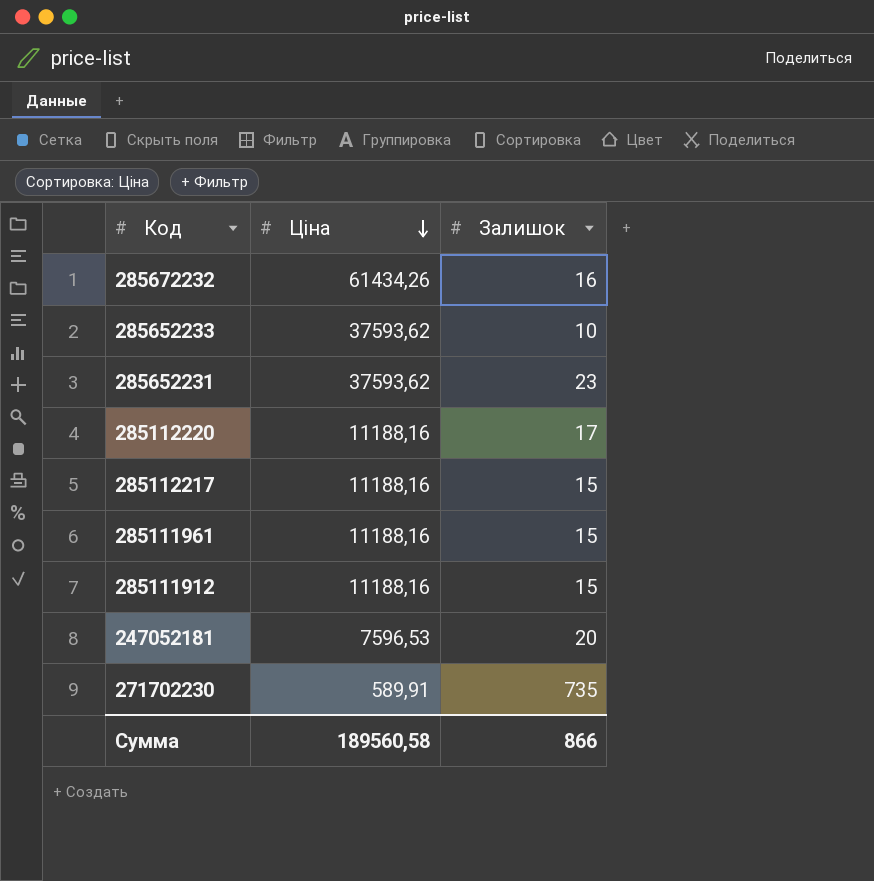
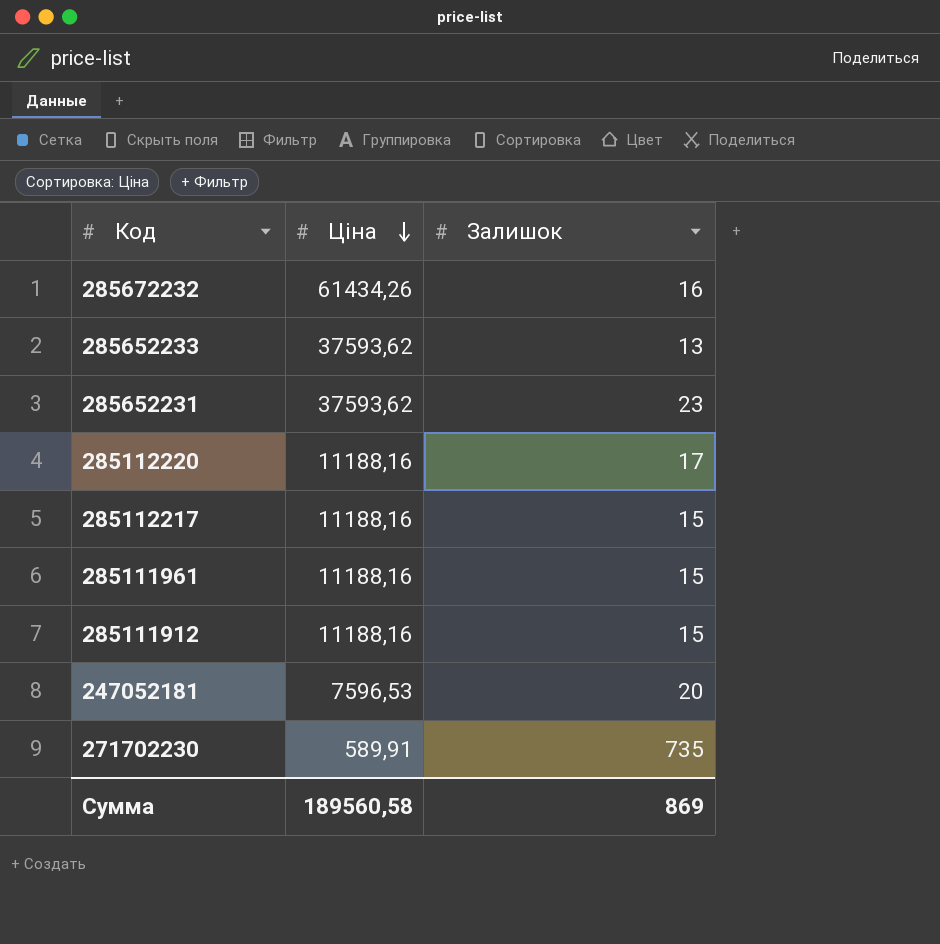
285652233 | Залишок: 10 -> 13
Сумма | Залишок: 866 -> 869

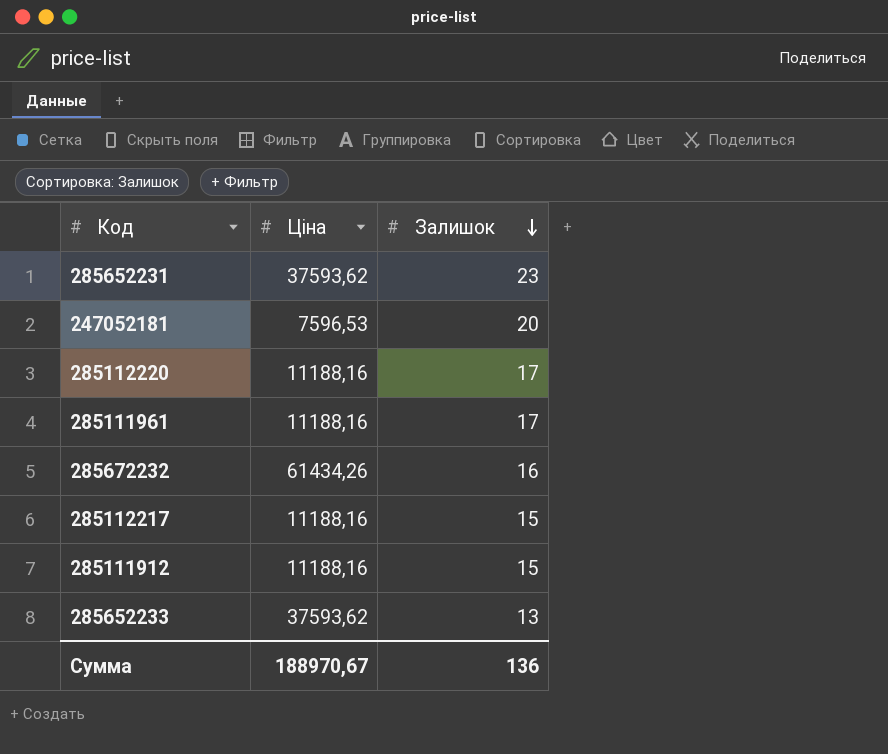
row order: Ціна descending -> Залишок descending
row 271702230: 589,91 | 735 -> none
285111961 | Залишок: 15 -> 17
Сумма | Ціна: 189560,58 -> 188970,67
Сумма | Залишок: 869 -> 136

